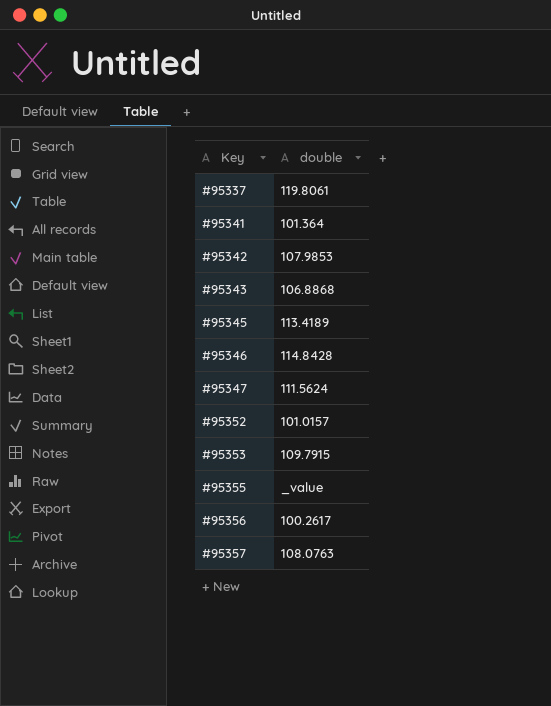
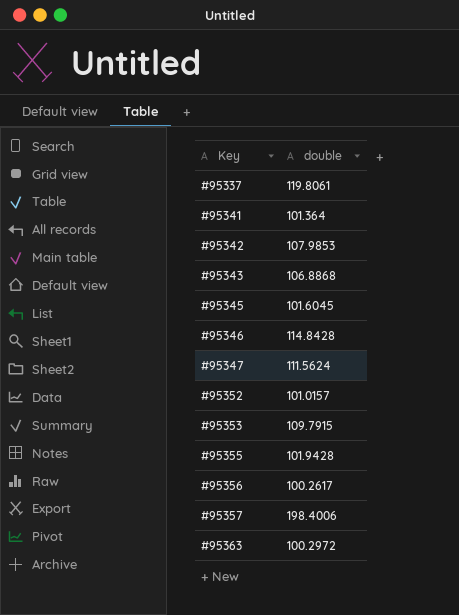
#95345 | double: 113.4189 -> 101.6045
#95355 | double: _value -> 101.9428
#95357 | double: 108.0763 -> 198.4006
row #95363: none -> 100.2972

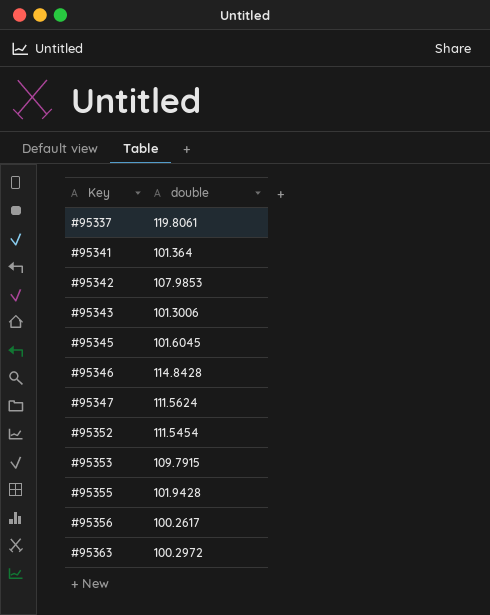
row #95357: 198.4006 -> none
#95343 | double: 106.8868 -> 101.3006
#95352 | double: 101.0157 -> 111.5454

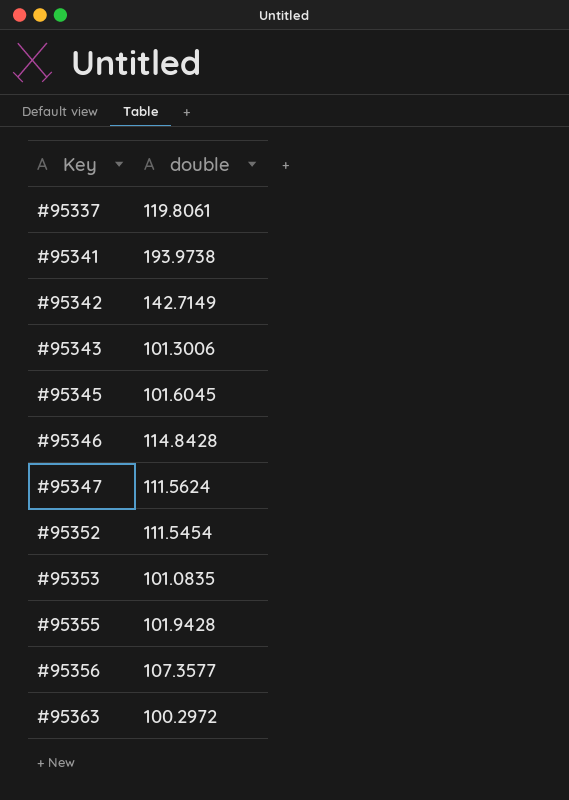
#95341 | double: 101.364 -> 193.9738
#95342 | double: 107.9853 -> 142.7149
#95353 | double: 109.7915 -> 101.0835
#95356 | double: 100.2617 -> 107.3577

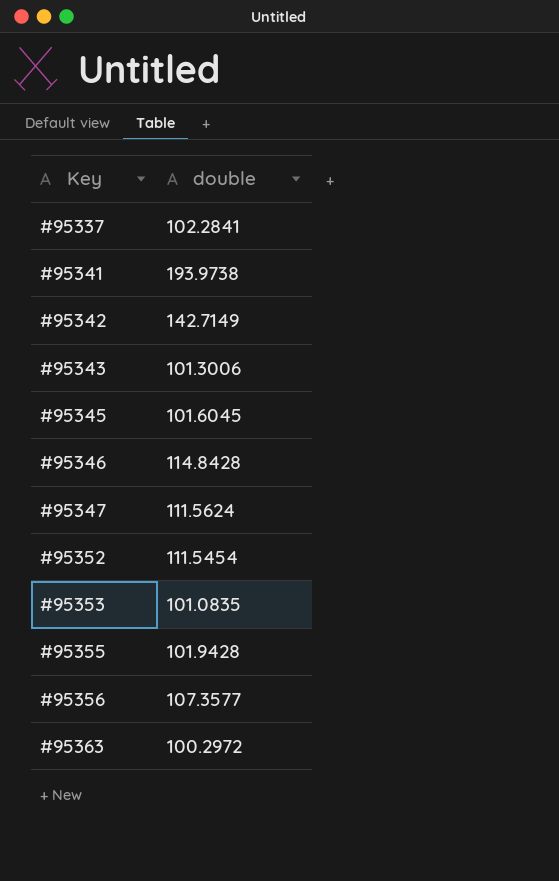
#95337 | double: 119.8061 -> 102.2841

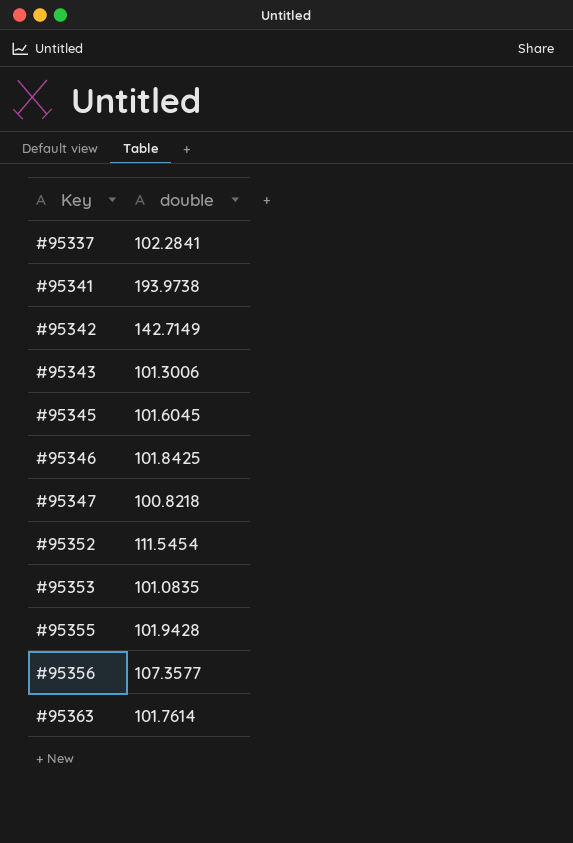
#95346 | double: 114.8428 -> 101.8425
#95347 | double: 111.5624 -> 100.8218
#95363 | double: 100.2972 -> 101.7614

